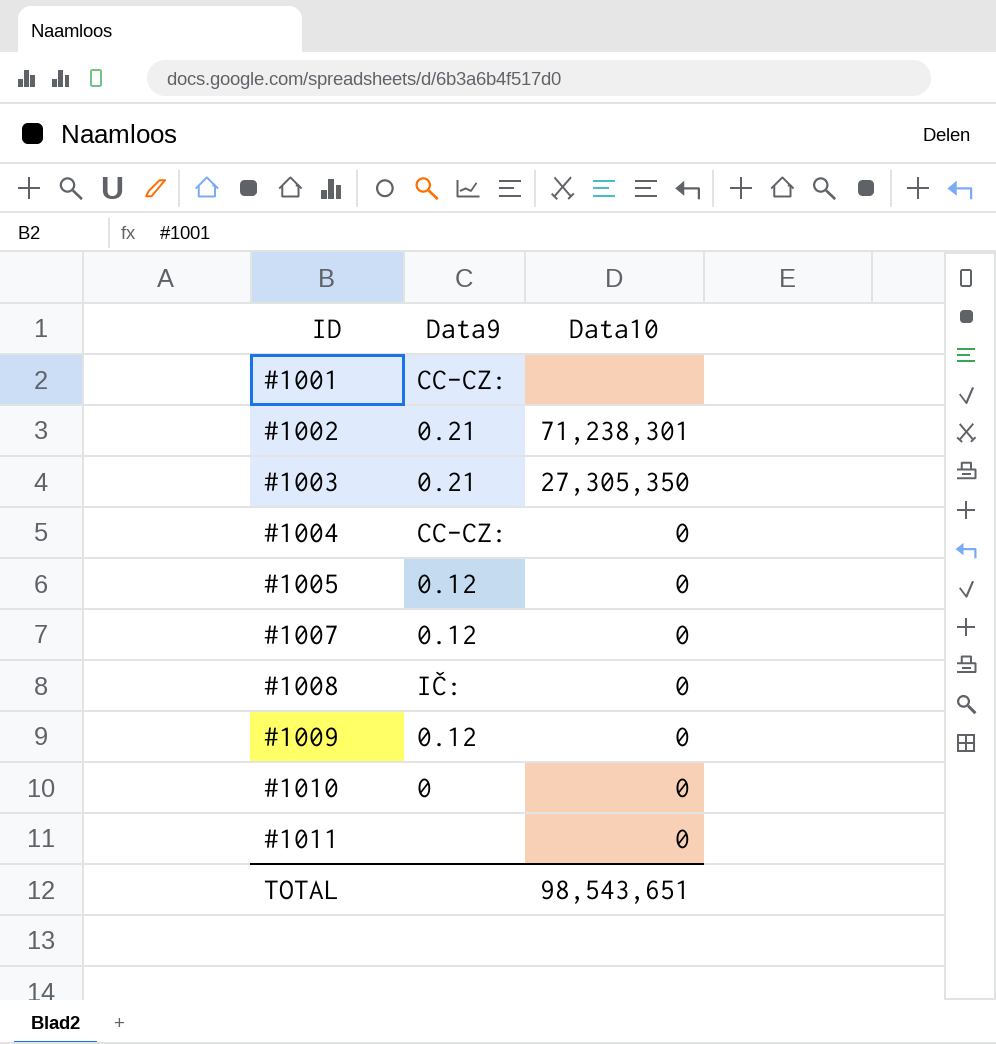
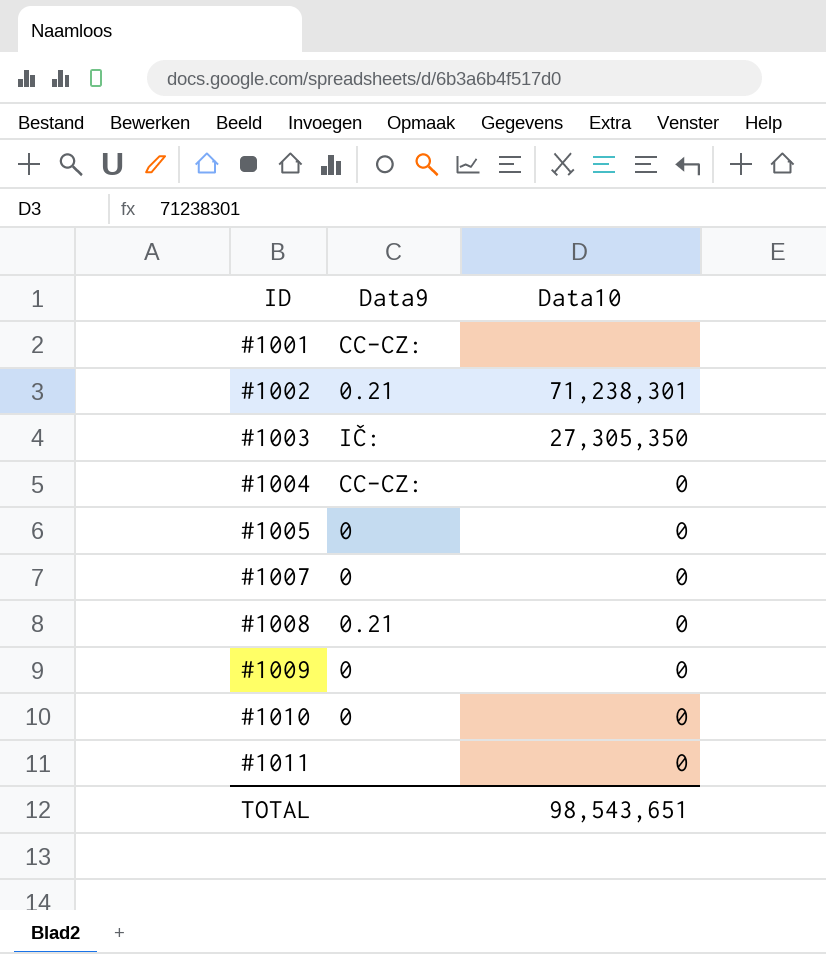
#1003 | Data9: 0.21 -> IČ:
#1005 | Data9: 0.12 -> 0
#1007 | Data9: 0.12 -> 0
#1008 | Data9: IČ: -> 0.21
#1009 | Data9: 0.12 -> 0

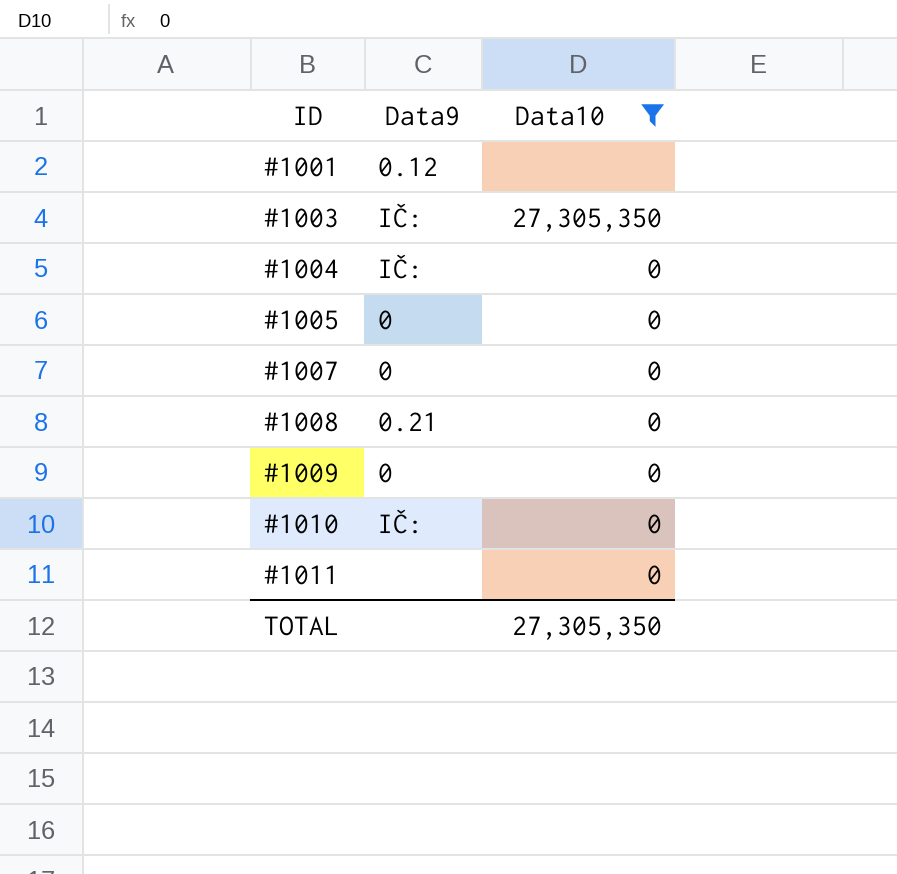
filter: none -> Data10 != 71,238,301
#1001 | Data9: CC-CZ: -> 0.12
#1004 | Data9: CC-CZ: -> IČ:
#1010 | Data9: 0 -> IČ:
TOTAL | Data10: 98,543,651 -> 27,305,350

